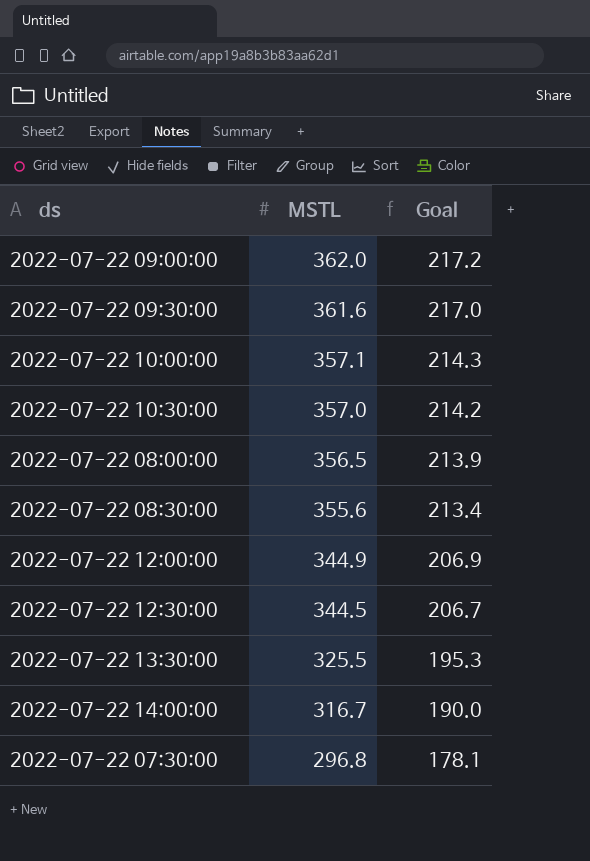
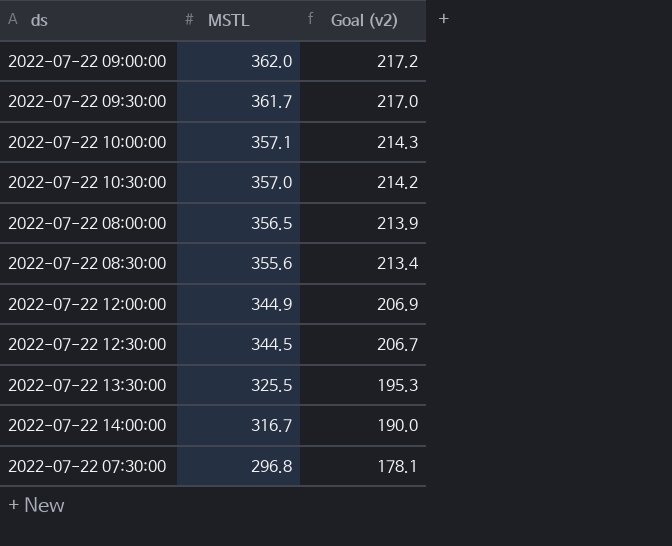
column name: Goal -> Goal (v2)
2022-07-22 09:30:00 | MSTL: 361.6 -> 361.7

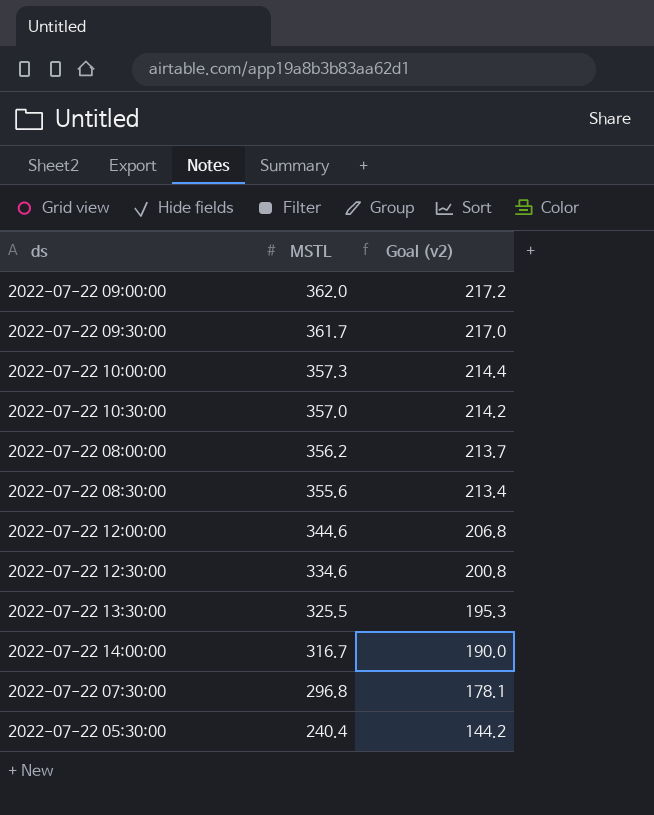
2022-07-22 10:00:00 | MSTL: 357.1 -> 357.3
2022-07-22 10:00:00 | Goal (v2): 214.3 -> 214.4
2022-07-22 08:00:00 | MSTL: 356.5 -> 356.2
2022-07-22 08:00:00 | Goal (v2): 213.9 -> 213.7
2022-07-22 12:00:00 | MSTL: 344.9 -> 344.6
2022-07-22 12:00:00 | Goal (v2): 206.9 -> 206.8
2022-07-22 12:30:00 | MSTL: 344.5 -> 334.6
2022-07-22 12:30:00 | Goal (v2): 206.7 -> 200.8
row 2022-07-22 05:30:00: none -> 240.4 | 144.2

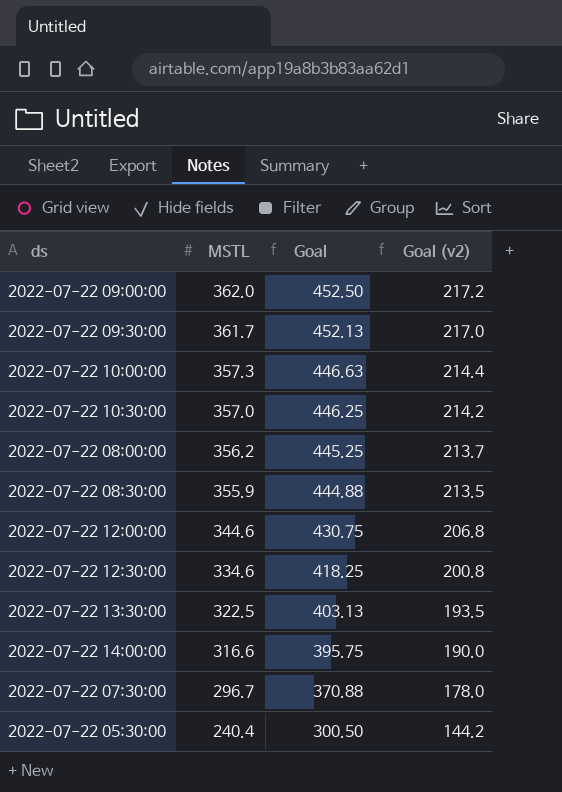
column Goal | formula: none -> [MSTL] * 1.25
2022-07-22 08:30:00 | MSTL: 355.6 -> 355.9
2022-07-22 08:30:00 | Goal (v2): 213.4 -> 213.5
2022-07-22 13:30:00 | MSTL: 325.5 -> 322.5
2022-07-22 13:30:00 | Goal (v2): 195.3 -> 193.5
2022-07-22 14:00:00 | MSTL: 316.7 -> 316.6
2022-07-22 07:30:00 | MSTL: 296.8 -> 296.7
2022-07-22 07:30:00 | Goal (v2): 178.1 -> 178.0

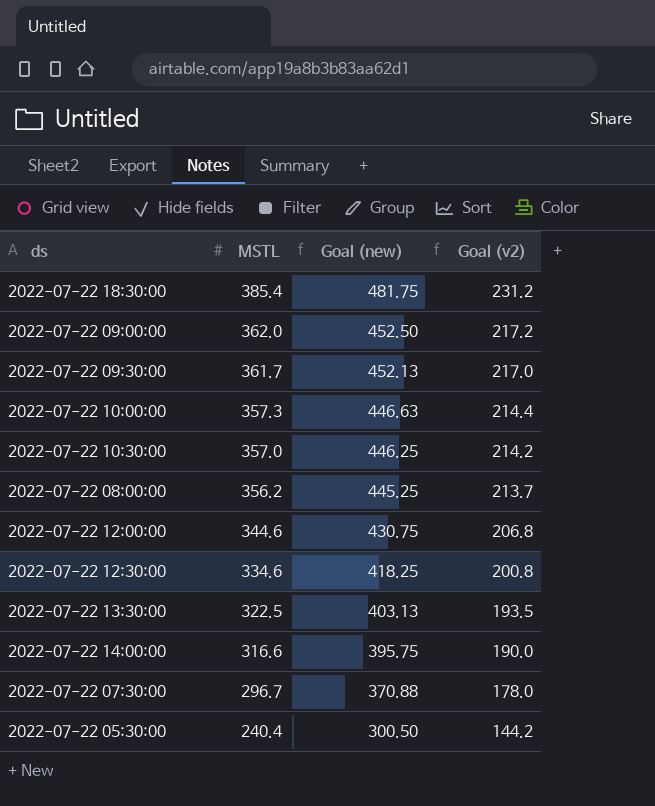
column name: Goal -> Goal (new)
row 2022-07-22 08:30:00: 355.9 | 444.88 | 213.5 -> none
row 2022-07-22 18:30:00: none -> 385.4 | 481.75 | 231.2

